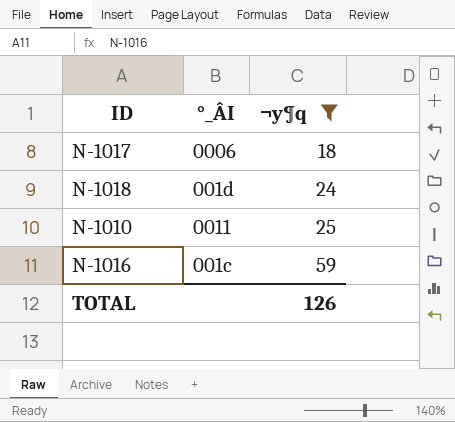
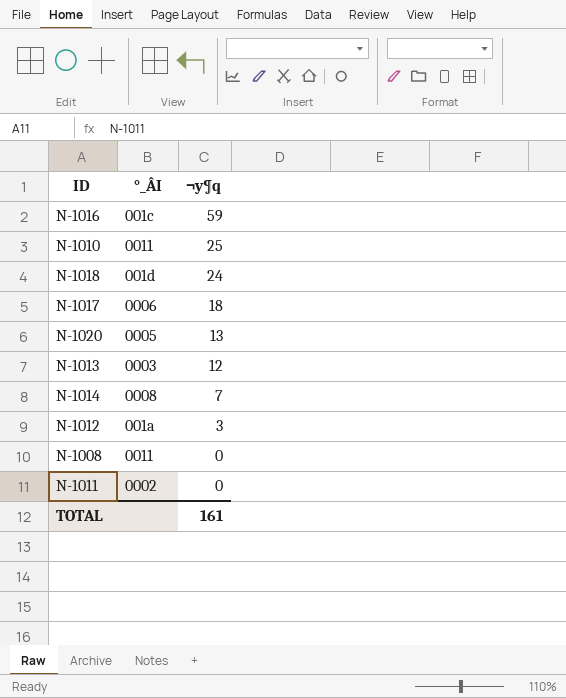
filter: ¬y¶q >= 18 -> none
row order: ¬y¶q ascending -> ¬y¶q descending
TOTAL | ¬y¶q: 126 -> 161

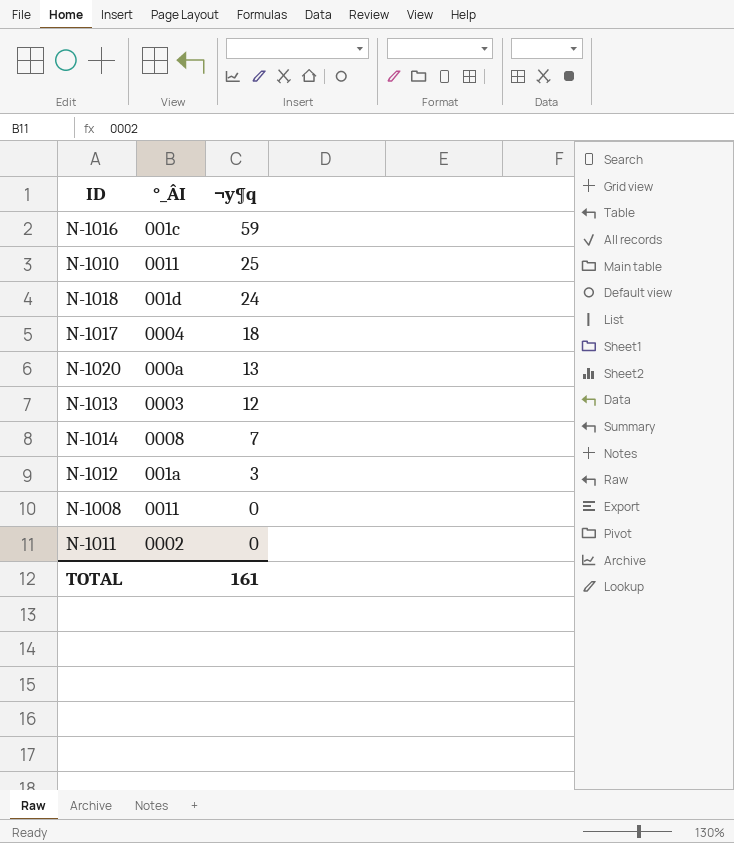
N-1017 | °_ÂI: 0006 -> 0004
N-1020 | °_ÂI: 0005 -> 000a

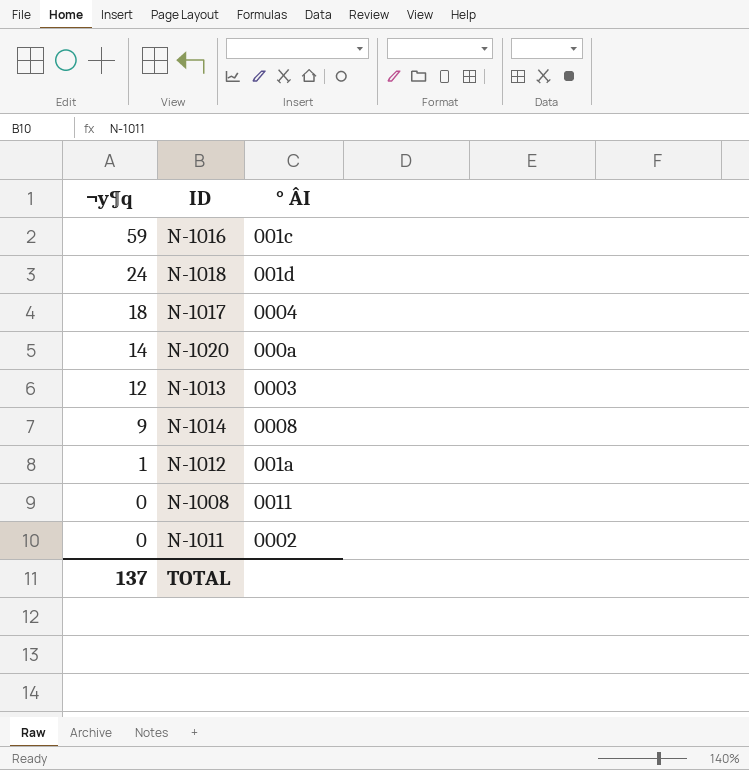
column ¬y¶q | position: 3 -> 1
column name: °_ÂI -> ° ÂI
row N-1010: 0011 | 25 -> none
N-1020 | ¬y¶q: 13 -> 14
N-1014 | ¬y¶q: 7 -> 9
N-1012 | ¬y¶q: 3 -> 1
TOTAL | ¬y¶q: 161 -> 137

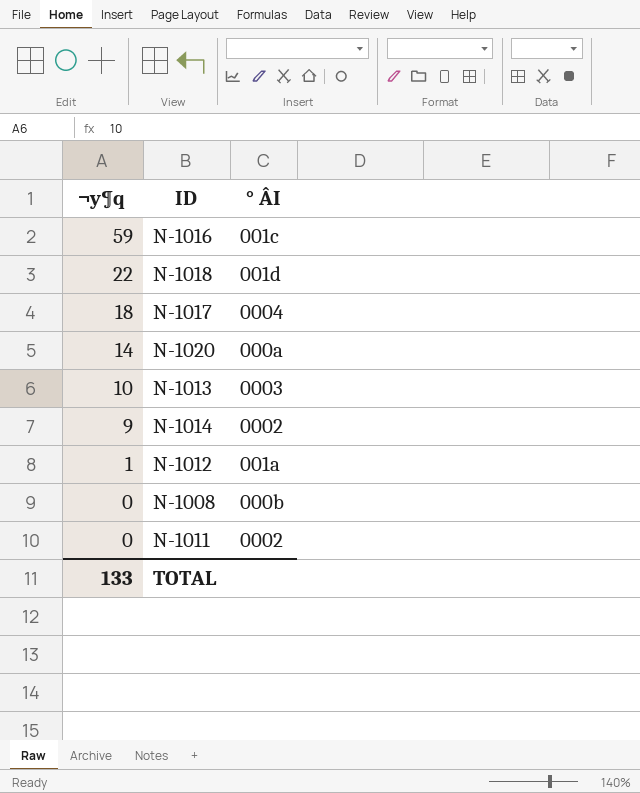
N-1018 | ¬y¶q: 24 -> 22
N-1013 | ¬y¶q: 12 -> 10
N-1014 | ° ÂI: 0008 -> 0002
N-1008 | ° ÂI: 0011 -> 000b
TOTAL | ¬y¶q: 137 -> 133

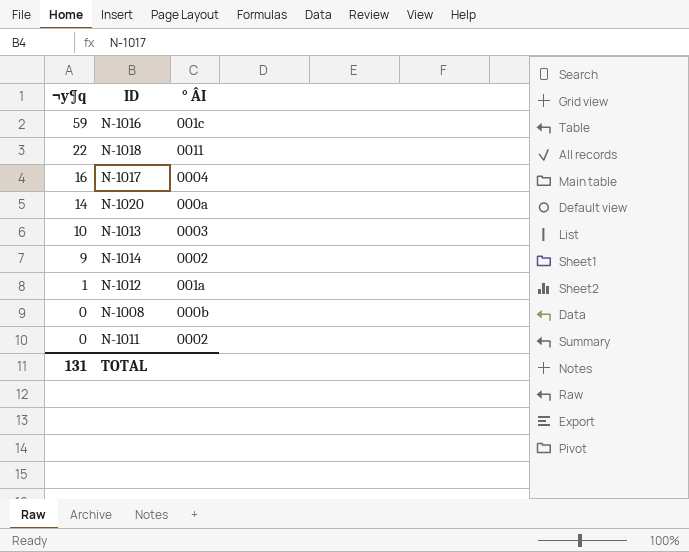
N-1018 | ° ÂI: 001d -> 0011
N-1017 | ¬y¶q: 18 -> 16
TOTAL | ¬y¶q: 133 -> 131

